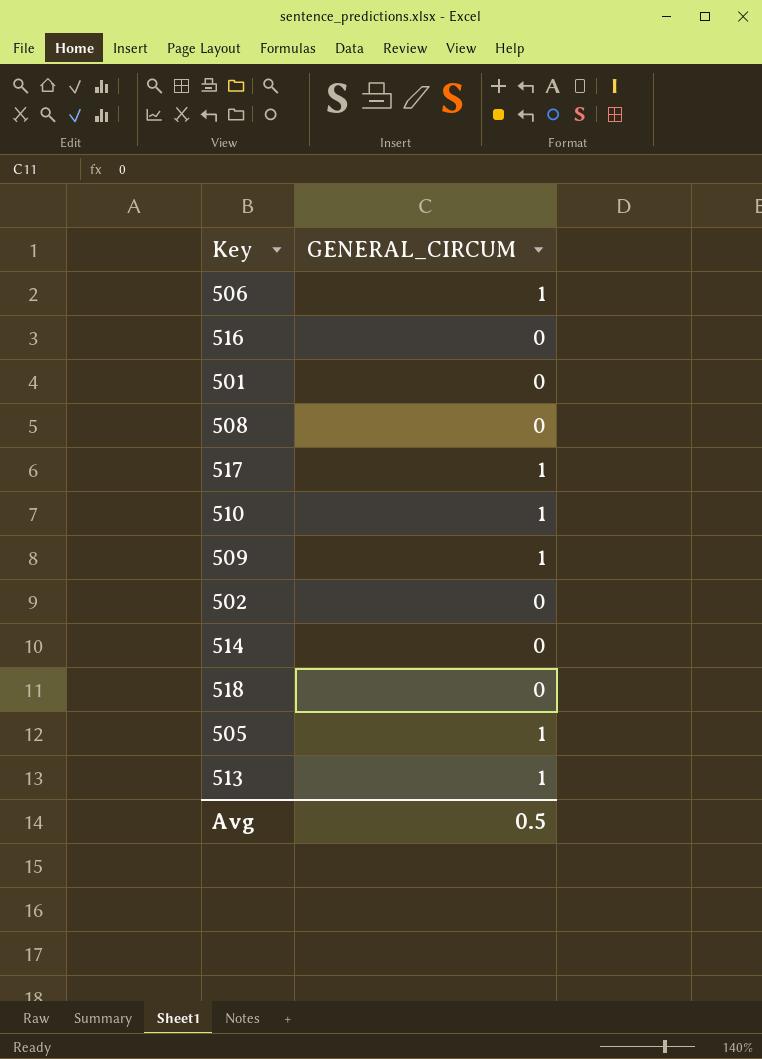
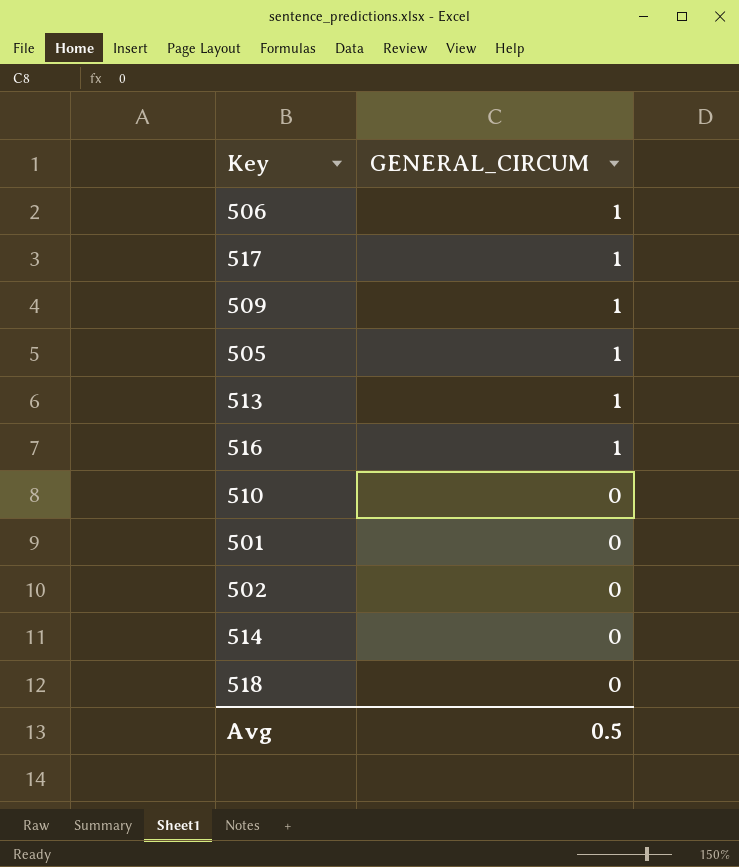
row order: none -> GENERAL_CIRCUM descending
row 508: 0 -> none
516 | GENERAL_CIRCUM: 0 -> 1
510 | GENERAL_CIRCUM: 1 -> 0

